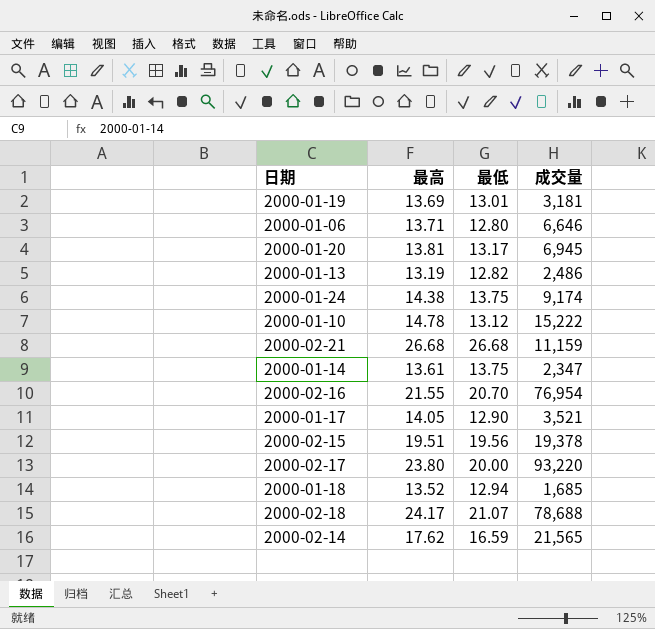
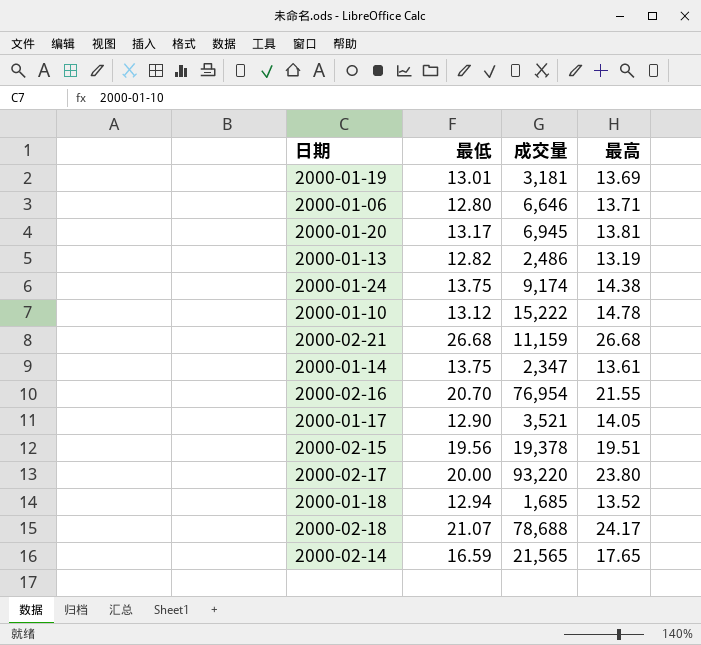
column 最高 | position: 2 -> 4
2000-02-14 | 最高: 17.62 -> 17.65

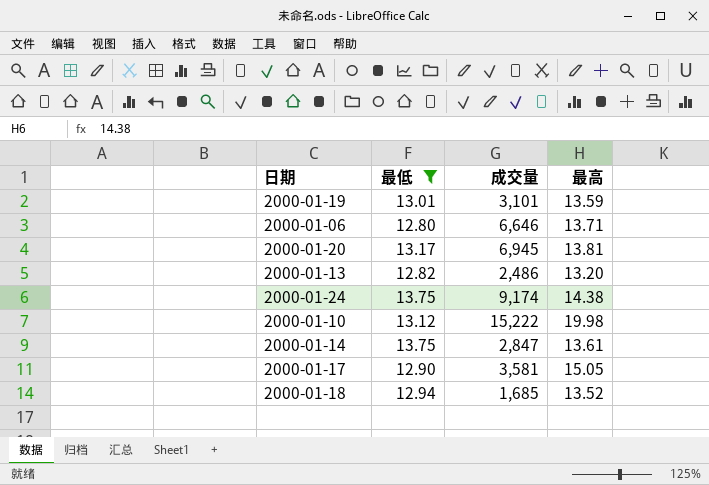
filter: none -> 最低 <= 13.75
2000-01-19 | 成交量: 3,181 -> 3,101
2000-01-19 | 最高: 13.69 -> 13.59
2000-01-13 | 最高: 13.19 -> 13.20
2000-01-10 | 最高: 14.78 -> 19.98
2000-01-14 | 成交量: 2,347 -> 2,847
2000-01-17 | 成交量: 3,521 -> 3,581
2000-01-17 | 最高: 14.05 -> 15.05

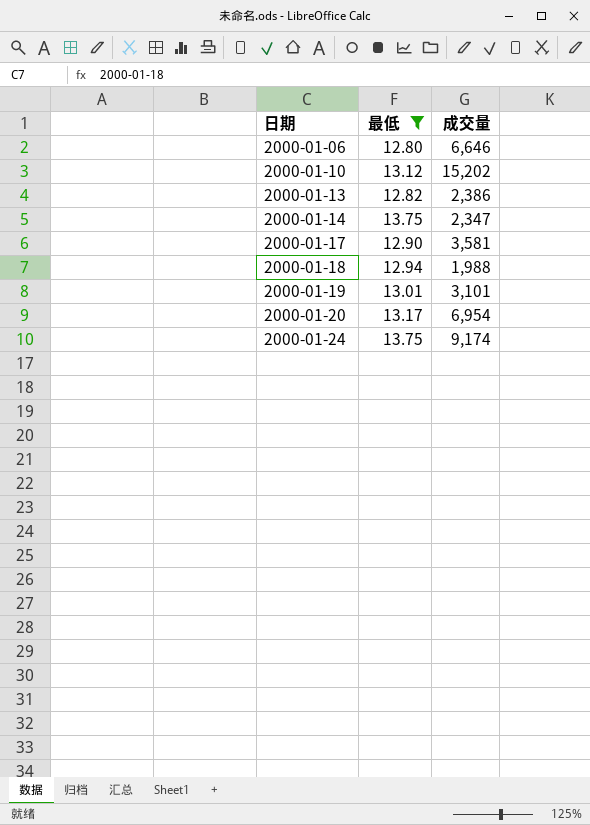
row order: none -> 日期 ascending
column 最高 | position: 4 -> none
2000-01-10 | 成交量: 15,222 -> 15,202
2000-01-13 | 成交量: 2,486 -> 2,386
2000-01-14 | 成交量: 2,847 -> 2,347
2000-01-18 | 成交量: 1,685 -> 1,988
2000-01-20 | 成交量: 6,945 -> 6,954

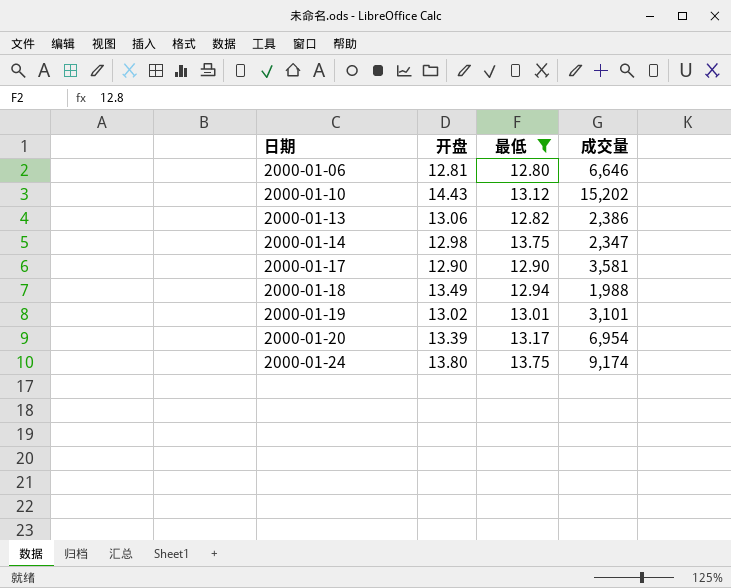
column 开盘 | position: none -> 2

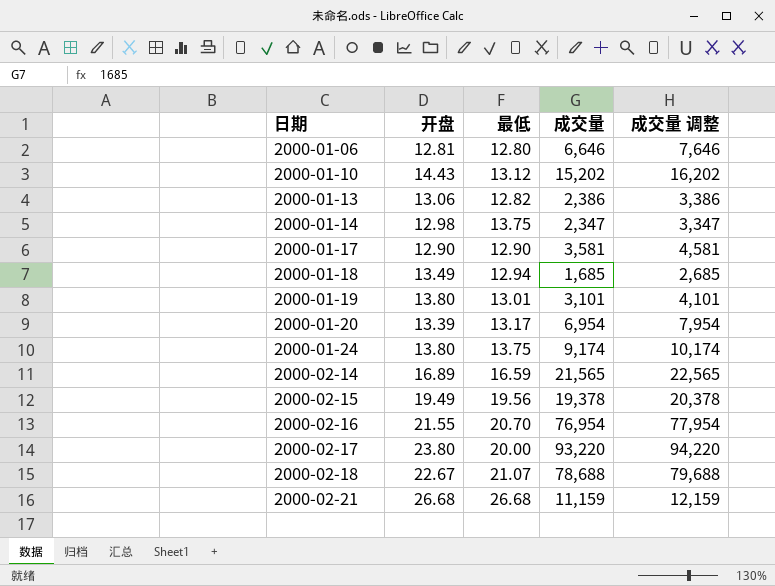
filter: 最低 <= 13.75 -> none
column 成交量 调整 | formula: none -> [成交量] + 1000
2000-01-18 | 成交量: 1,988 -> 1,685
2000-01-19 | 开盘: 13.02 -> 13.80

